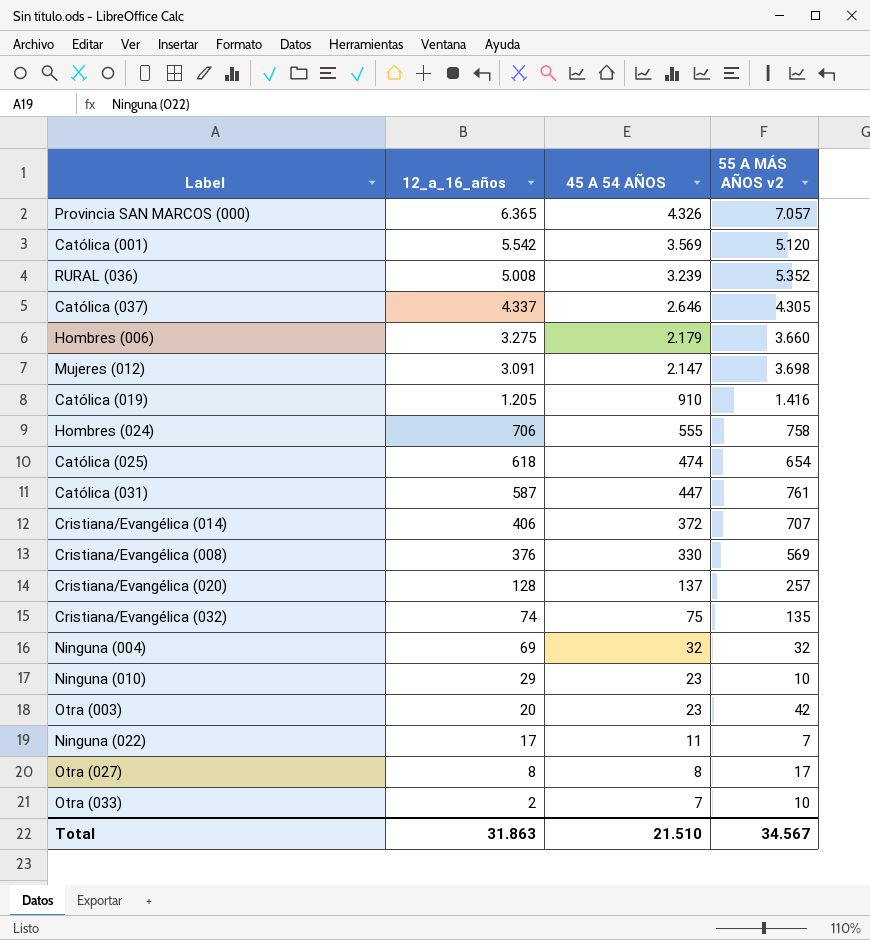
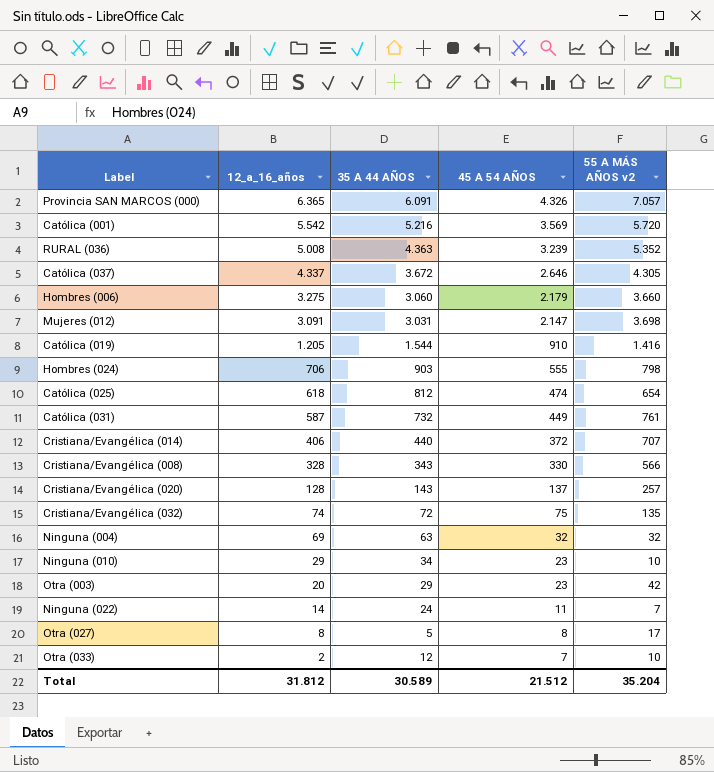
column 35 A 44 AÑOS | position: none -> 3
Católica (001) | 55 A MÁS AÑOS v2: 5.120 -> 5.720
Hombres (024) | 55 A MÁS AÑOS v2: 758 -> 798
Católica (031) | 45 A 54 AÑOS: 447 -> 449
Cristiana/Evangélica (008) | 12_a_16_años: 376 -> 328
Cristiana/Evangélica (008) | 55 A MÁS AÑOS v2: 569 -> 566
Ninguna (022) | 12_a_16_años: 17 -> 14
Total | 12_a_16_años: 31.863 -> 31.812
Total | 45 A 54 AÑOS: 21.510 -> 21.512
Total | 55 A MÁS AÑOS v2: 34.567 -> 35.204

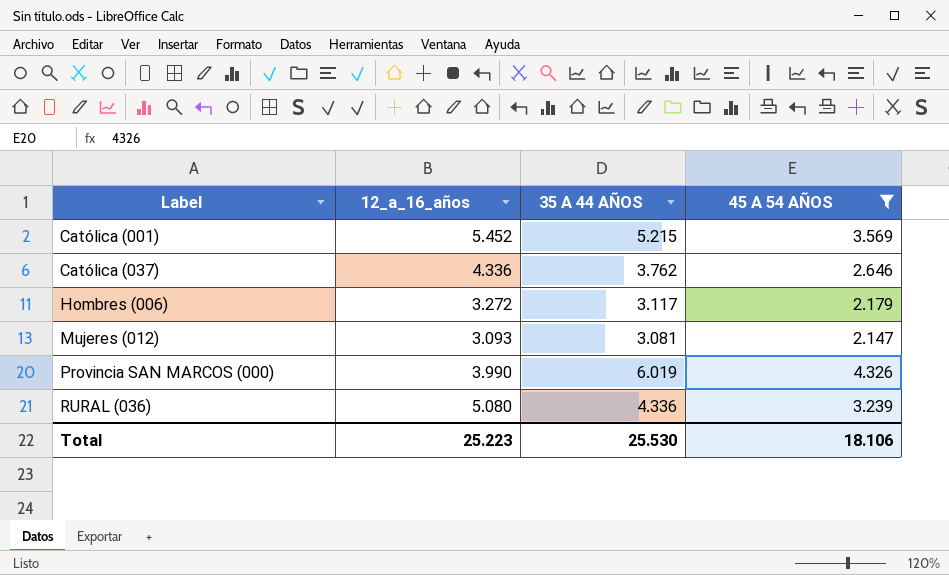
filter: none -> 45 A 54 AÑOS >= 2.147
row order: 12_a_16_años descending -> Label ascending
column 55 A MÁS AÑOS v2 | position: 5 -> none
Católica (001) | 12_a_16_años: 5.542 -> 5.452
Católica (001) | 35 A 44 AÑOS: 5.216 -> 5.215
Católica (037) | 12_a_16_años: 4.337 -> 4.336
Católica (037) | 35 A 44 AÑOS: 3.672 -> 3.762
Hombres (006) | 12_a_16_años: 3.275 -> 3.272
Hombres (006) | 35 A 44 AÑOS: 3.060 -> 3.117
Mujeres (012) | 12_a_16_años: 3.091 -> 3.093
Mujeres (012) | 35 A 44 AÑOS: 3.031 -> 3.081
Provincia SAN MARCOS (000) | 12_a_16_años: 6.365 -> 3.990
Provincia SAN MARCOS (000) | 35 A 44 AÑOS: 6.091 -> 6.019
RURAL (036) | 12_a_16_años: 5.008 -> 5.080
RURAL (036) | 35 A 44 AÑOS: 4.363 -> 4.336
Total | 12_a_16_años: 31.812 -> 25.223
Total | 35 A 44 AÑOS: 30.589 -> 25.530
Total | 45 A 54 AÑOS: 21.512 -> 18.106

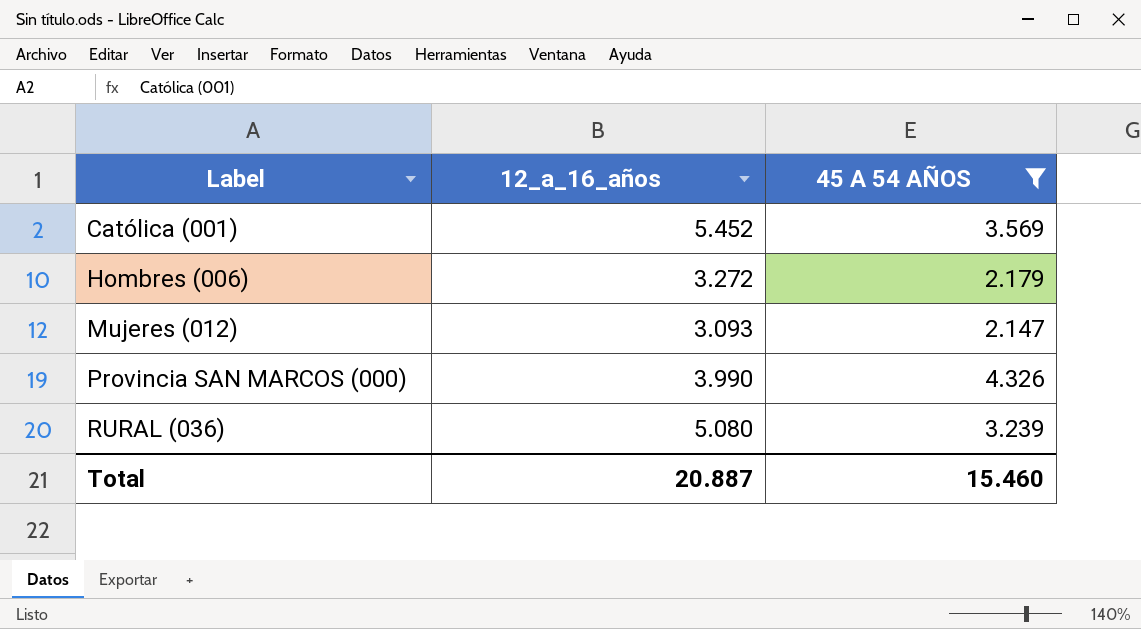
column 35 A 44 AÑOS | position: 3 -> none
row Católica (037): 4.336 | 3.762 | 2.646 -> none
Total | 12_a_16_años: 25.223 -> 20.887
Total | 45 A 54 AÑOS: 18.106 -> 15.460

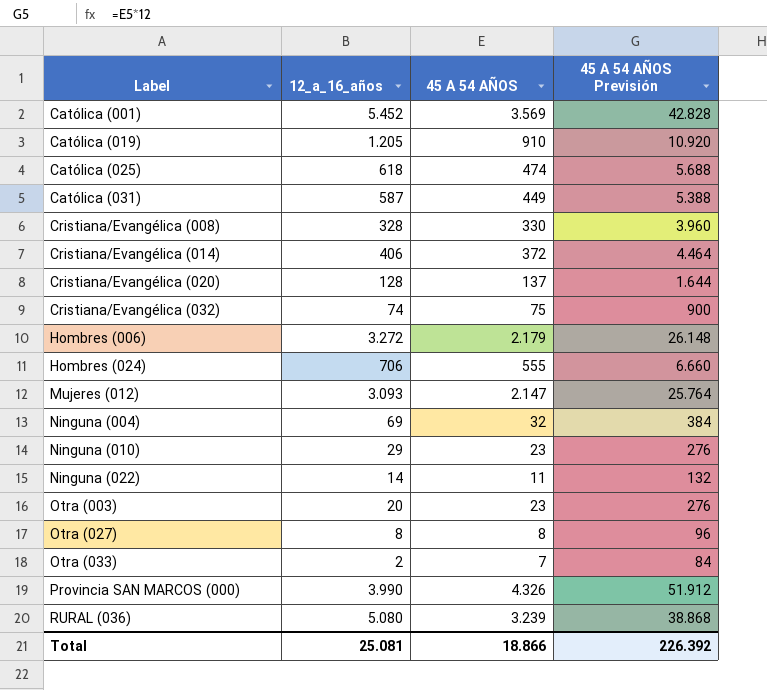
filter: 45 A 54 AÑOS >= 2.147 -> none
column 45 A 54 AÑOS Previsión | formula: none -> [45 A 54 AÑOS] * 12
Total | 12_a_16_años: 20.887 -> 25.081
Total | 45 A 54 AÑOS: 15.460 -> 18.866

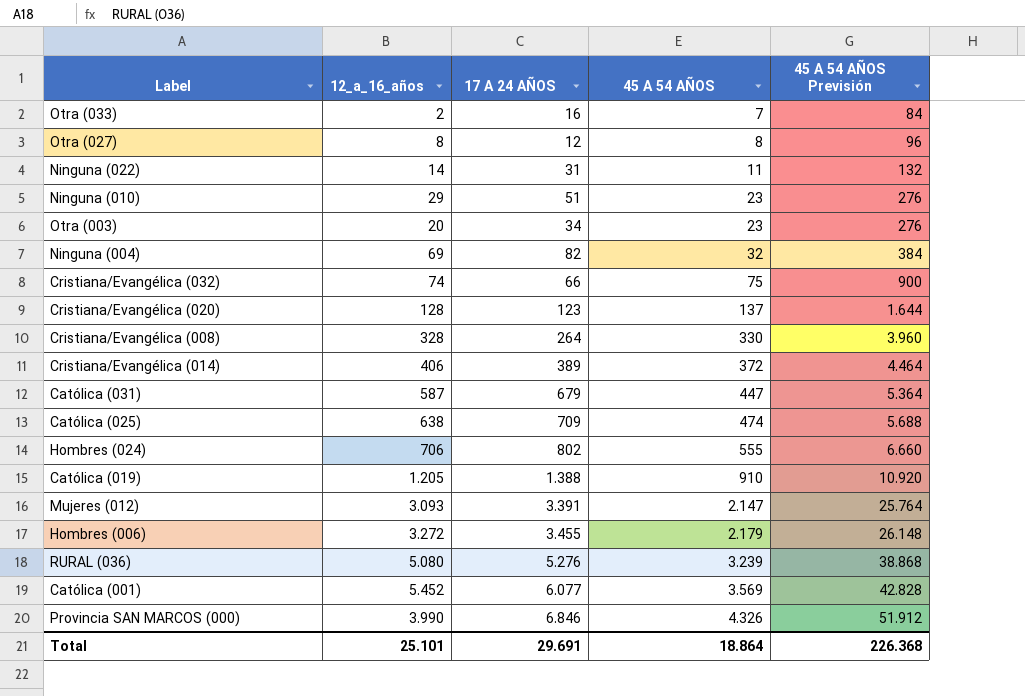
row order: Label ascending -> 45 A 54 AÑOS ascending
column 17 A 24 AÑOS | position: none -> 3
Católica (031) | 45 A 54 AÑOS: 449 -> 447
Católica (031) | 45 A 54 AÑOS Previsión: 5.388 -> 5.364
Católica (025) | 12_a_16_años: 618 -> 638
Total | 12_a_16_años: 25.081 -> 25.101
Total | 45 A 54 AÑOS: 18.866 -> 18.864
Total | 45 A 54 AÑOS Previsión: 226.392 -> 226.368

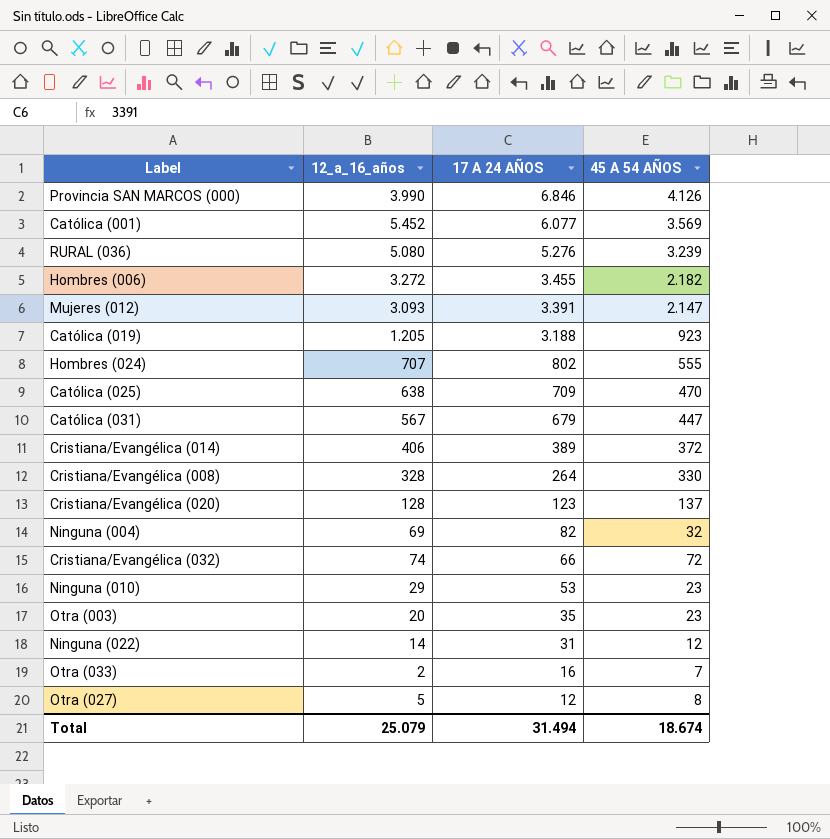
row order: 45 A 54 AÑOS ascending -> 17 A 24 AÑOS descending
column 45 A 54 AÑOS Previsión | formula: [45 A 54 AÑOS] * 12 -> none
Provincia SAN MARCOS (000) | 45 A 54 AÑOS: 4.326 -> 4.126
Hombres (006) | 45 A 54 AÑOS: 2.179 -> 2.182
Católica (019) | 17 A 24 AÑOS: 1.388 -> 3.188
Católica (019) | 45 A 54 AÑOS: 910 -> 923
Hombres (024) | 12_a_16_años: 706 -> 707
Católica (025) | 45 A 54 AÑOS: 474 -> 470
Católica (031) | 12_a_16_años: 587 -> 567
Cristiana/Evangélica (032) | 45 A 54 AÑOS: 75 -> 72
Ninguna (010) | 17 A 24 AÑOS: 51 -> 53
Otra (003) | 17 A 24 AÑOS: 34 -> 35
Ninguna (022) | 45 A 54 AÑOS: 11 -> 12
Otra (027) | 12_a_16_años: 8 -> 5
Total | 12_a_16_años: 25.101 -> 25.079
Total | 17 A 24 AÑOS: 29.691 -> 31.494
Total | 45 A 54 AÑOS: 18.864 -> 18.674

